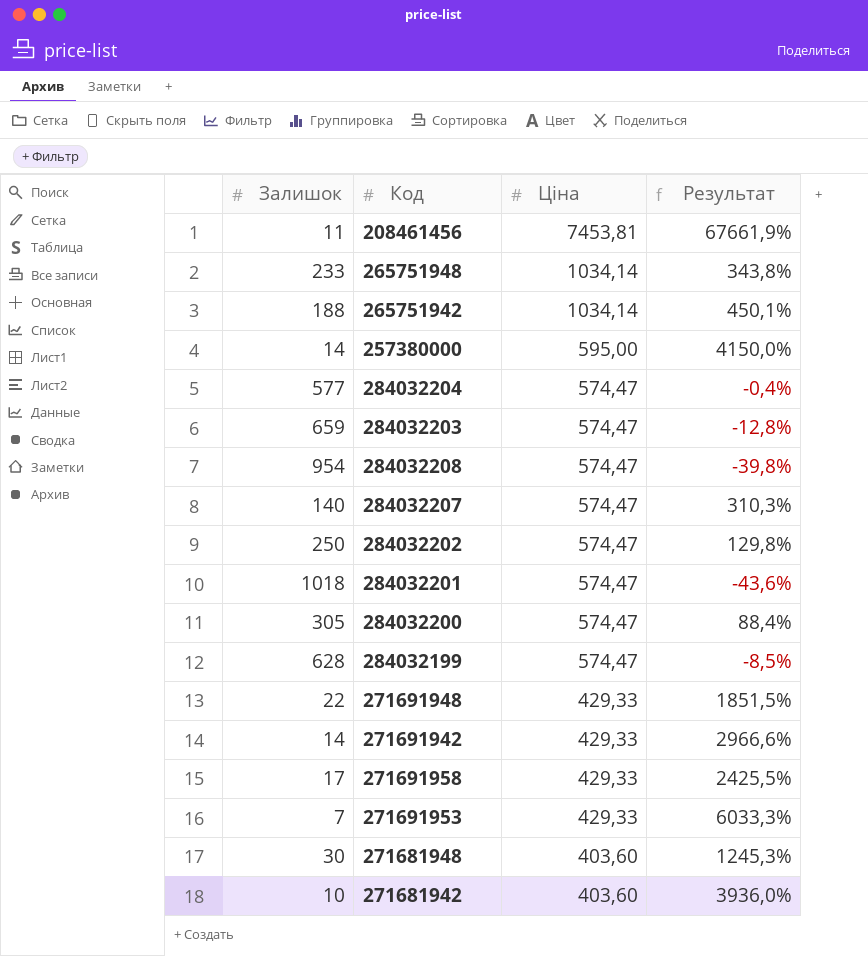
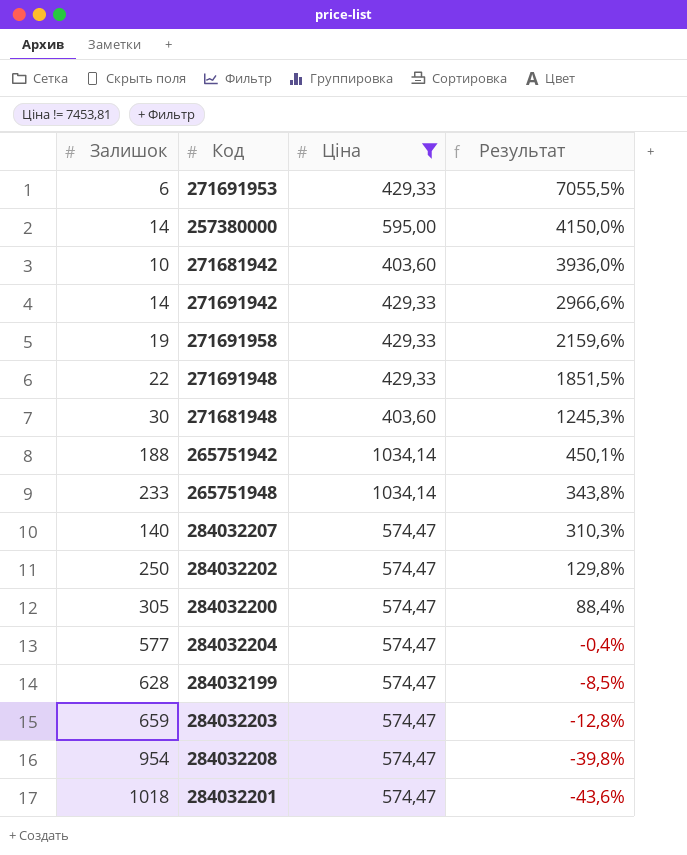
filter: none -> Ціна != 7453,81
row order: Ціна descending -> Результат descending
271691953 | Залишок: 7 -> 6
271691953 | Результат: 6033,3% -> 7055,5%
271691958 | Залишок: 17 -> 19
271691958 | Результат: 2425,5% -> 2159,6%

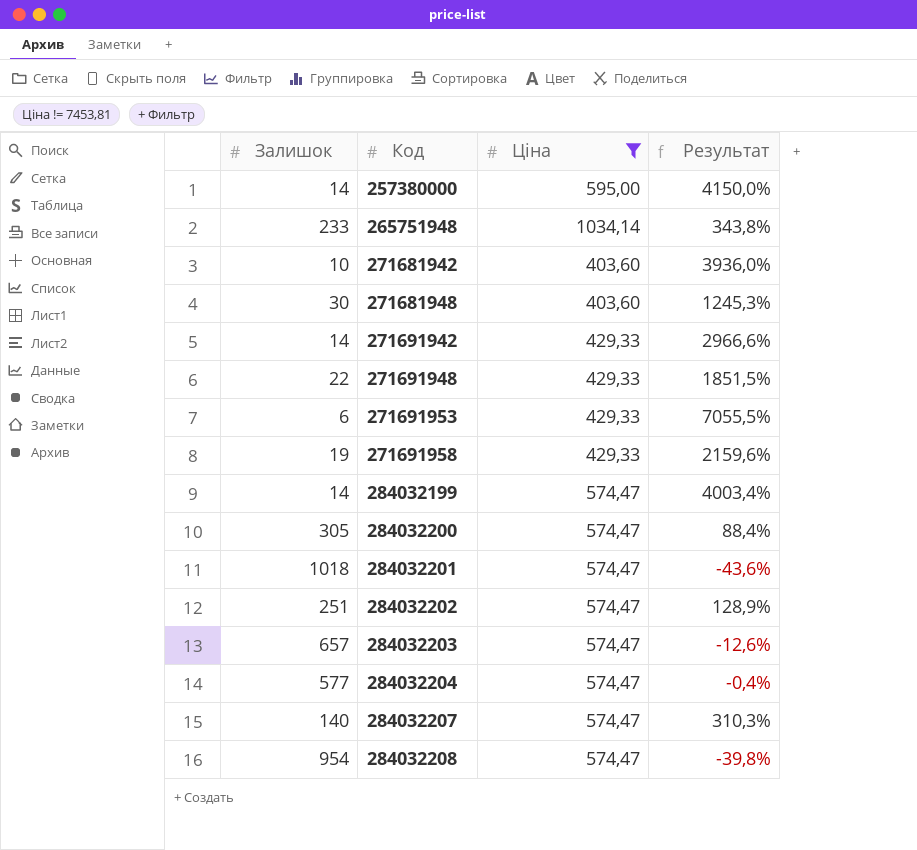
row order: Результат descending -> Код ascending
row 265751942: 188 | 1034,14 | 450,1% -> none
284032199 | Залишок: 628 -> 14
284032199 | Результат: -8,5% -> 4003,4%
284032202 | Залишок: 250 -> 251
284032202 | Результат: 129,8% -> 128,9%
284032203 | Залишок: 659 -> 657
284032203 | Результат: -12,8% -> -12,6%

